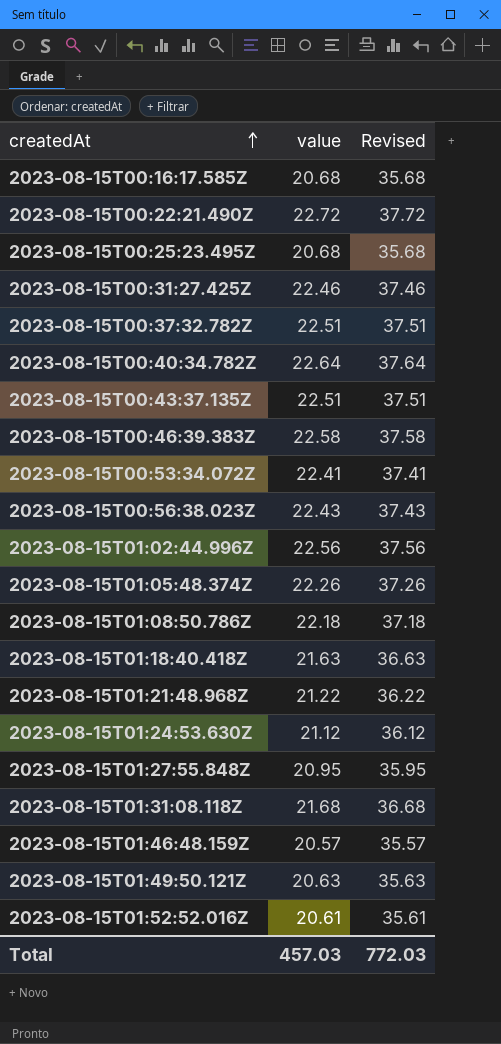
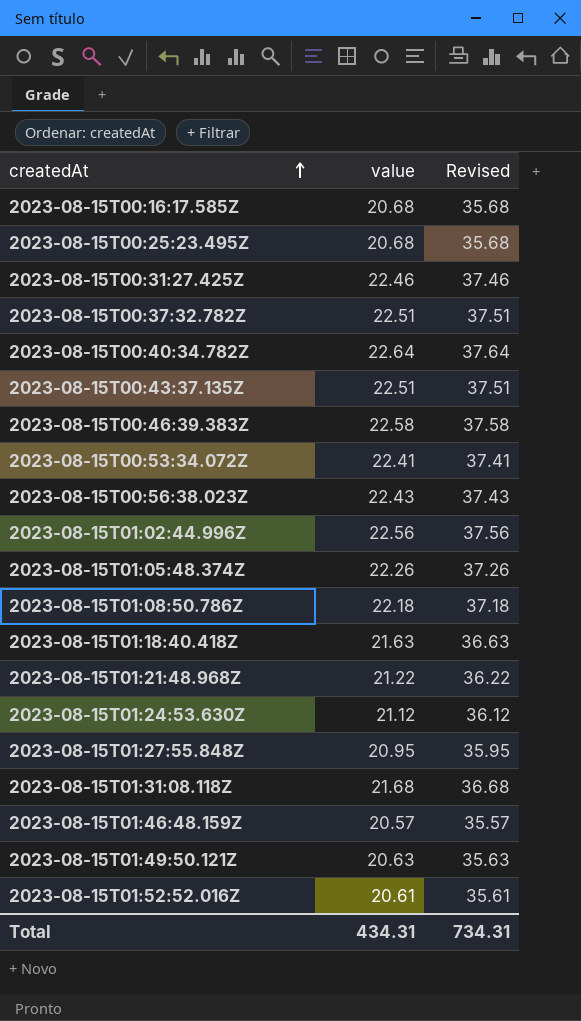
row 2023-08-15T00:22:21.490Z: 22.72 | 37.72 -> none
Total | value: 457.03 -> 434.31
Total | Revised: 772.03 -> 734.31

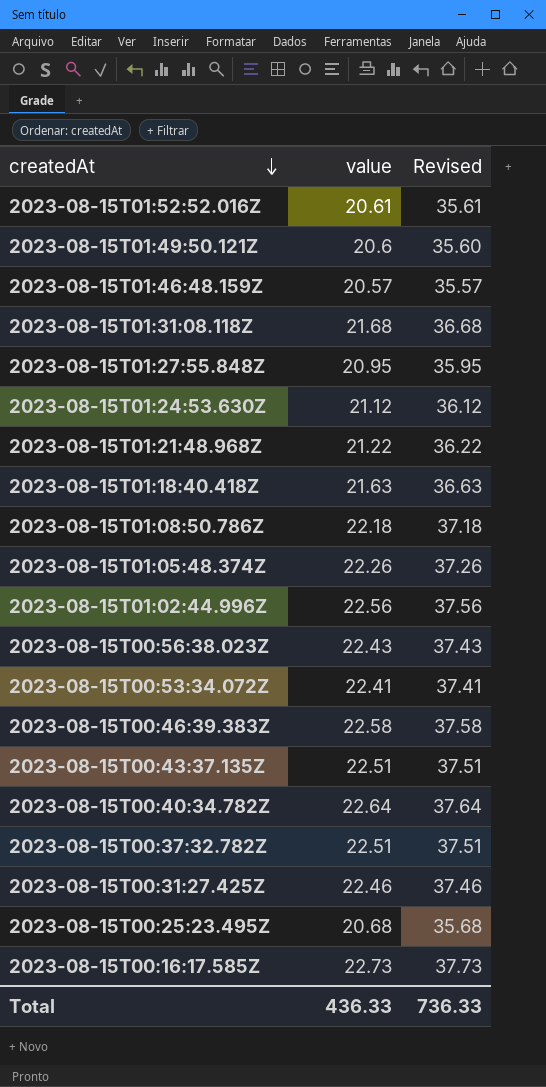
row order: createdAt ascending -> createdAt descending
2023-08-15T01:49:50.121Z | value: 20.63 -> 20.6
2023-08-15T01:49:50.121Z | Revised: 35.63 -> 35.60
2023-08-15T00:16:17.585Z | value: 20.68 -> 22.73
2023-08-15T00:16:17.585Z | Revised: 35.68 -> 37.73
Total | value: 434.31 -> 436.33
Total | Revised: 734.31 -> 736.33

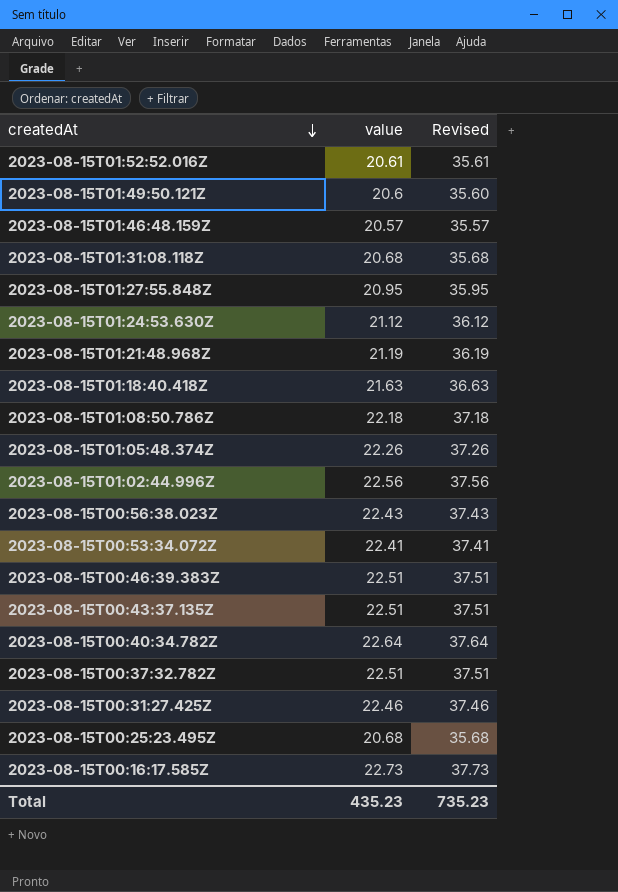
2023-08-15T01:31:08.118Z | value: 21.68 -> 20.68
2023-08-15T01:31:08.118Z | Revised: 36.68 -> 35.68
2023-08-15T01:21:48.968Z | value: 21.22 -> 21.19
2023-08-15T01:21:48.968Z | Revised: 36.22 -> 36.19
2023-08-15T00:46:39.383Z | value: 22.58 -> 22.51
2023-08-15T00:46:39.383Z | Revised: 37.58 -> 37.51
Total | value: 436.33 -> 435.23
Total | Revised: 736.33 -> 735.23

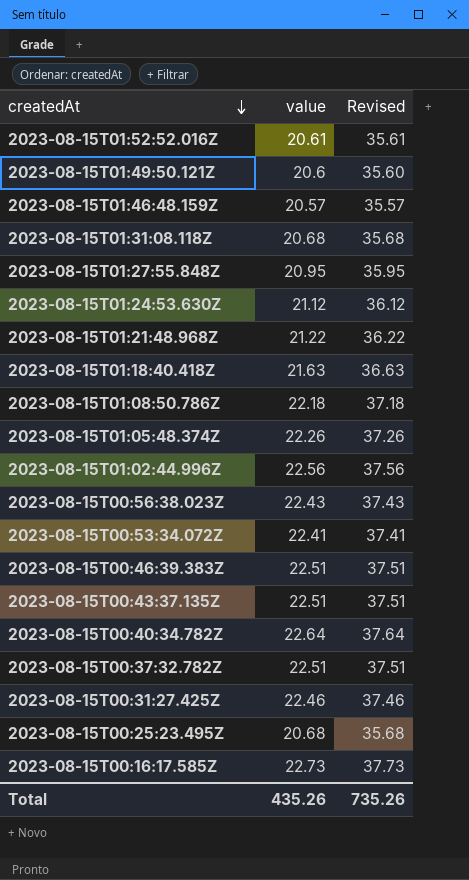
2023-08-15T01:21:48.968Z | value: 21.19 -> 21.22
2023-08-15T01:21:48.968Z | Revised: 36.19 -> 36.22
Total | value: 435.23 -> 435.26
Total | Revised: 735.23 -> 735.26

